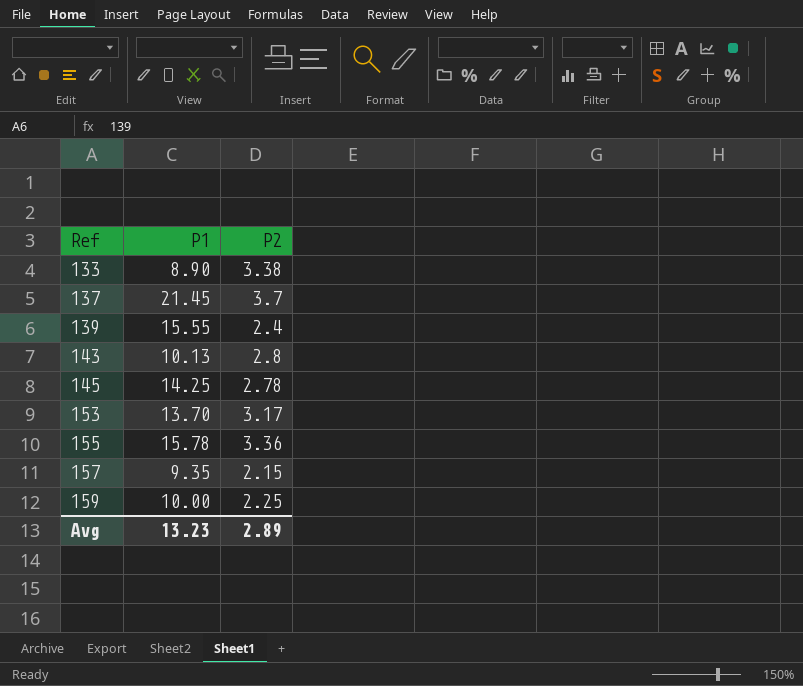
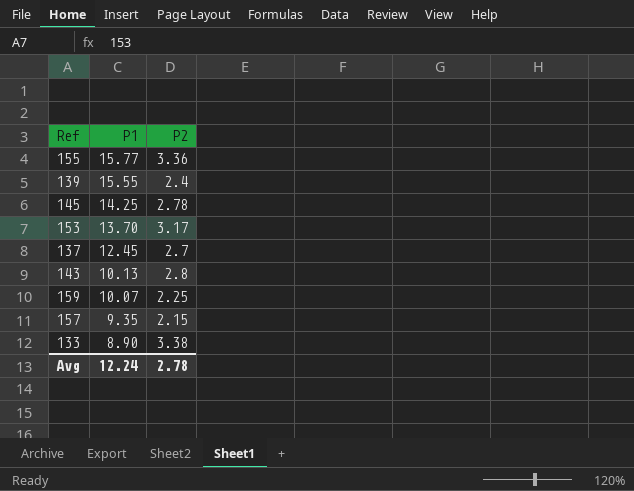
row order: Ref ascending -> P1 descending
155 | P1: 15.78 -> 15.77
137 | P1: 21.45 -> 12.45
137 | P2: 3.7 -> 2.7
159 | P1: 10.00 -> 10.07
Avg | P1: 13.23 -> 12.24
Avg | P2: 2.89 -> 2.78

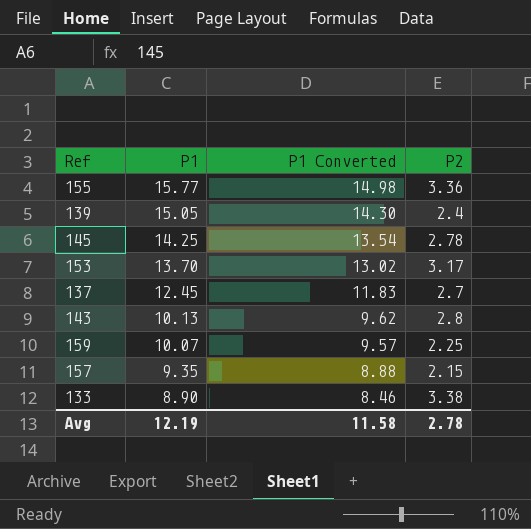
column P1 Converted | formula: none -> [P1] * 0.95
139 | P1: 15.55 -> 15.05
Avg | P1: 12.24 -> 12.19

